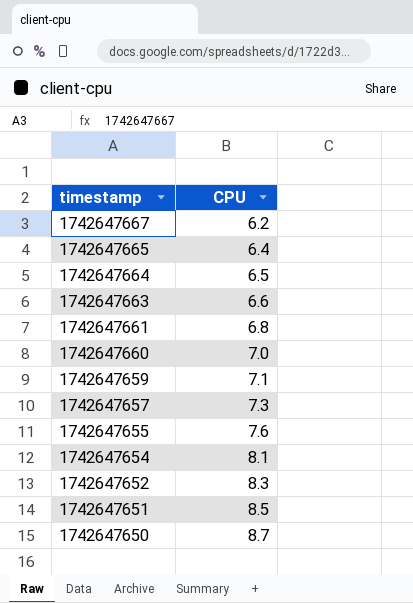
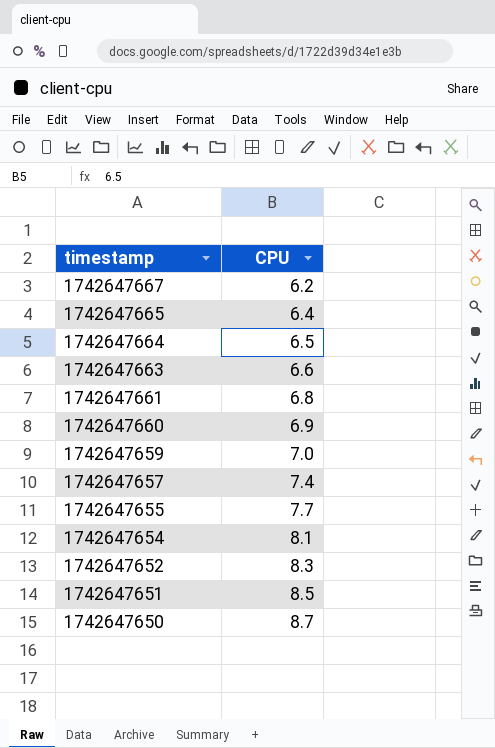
1742647660 | CPU: 7.0 -> 6.9
1742647659 | CPU: 7.1 -> 7.0
1742647657 | CPU: 7.3 -> 7.4
1742647655 | CPU: 7.6 -> 7.7

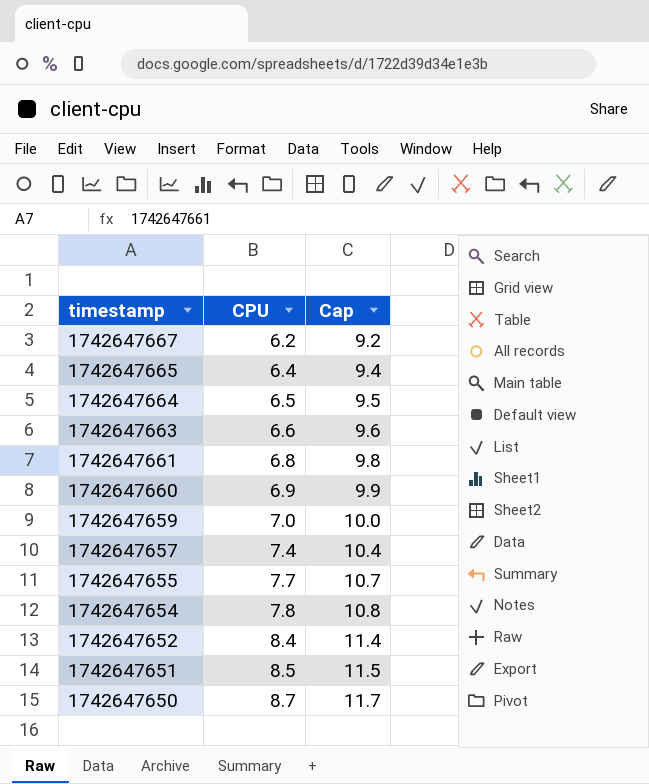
column Cap | formula: none -> [CPU] + 3
1742647654 | CPU: 8.1 -> 7.8
1742647652 | CPU: 8.3 -> 8.4

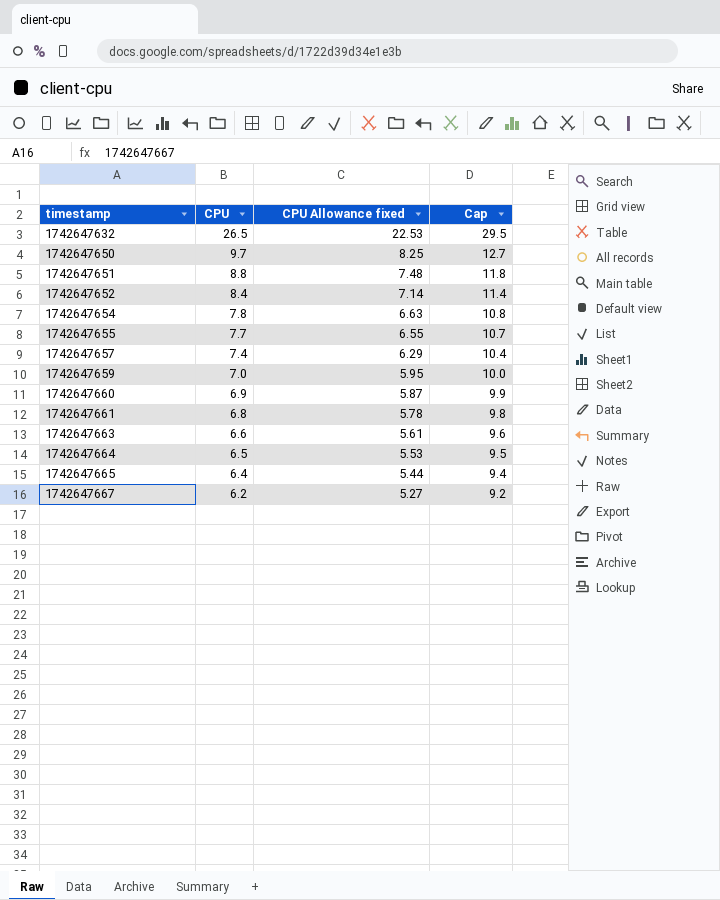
row order: timestamp descending -> timestamp ascending
column CPU Allowance fixed | formula: none -> [CPU] * 0.85
row 1742647632: none -> 26.5 | 22.53 | 29.5
1742647650 | CPU: 8.7 -> 9.7
1742647650 | Cap: 11.7 -> 12.7
1742647651 | CPU: 8.5 -> 8.8
1742647651 | Cap: 11.5 -> 11.8

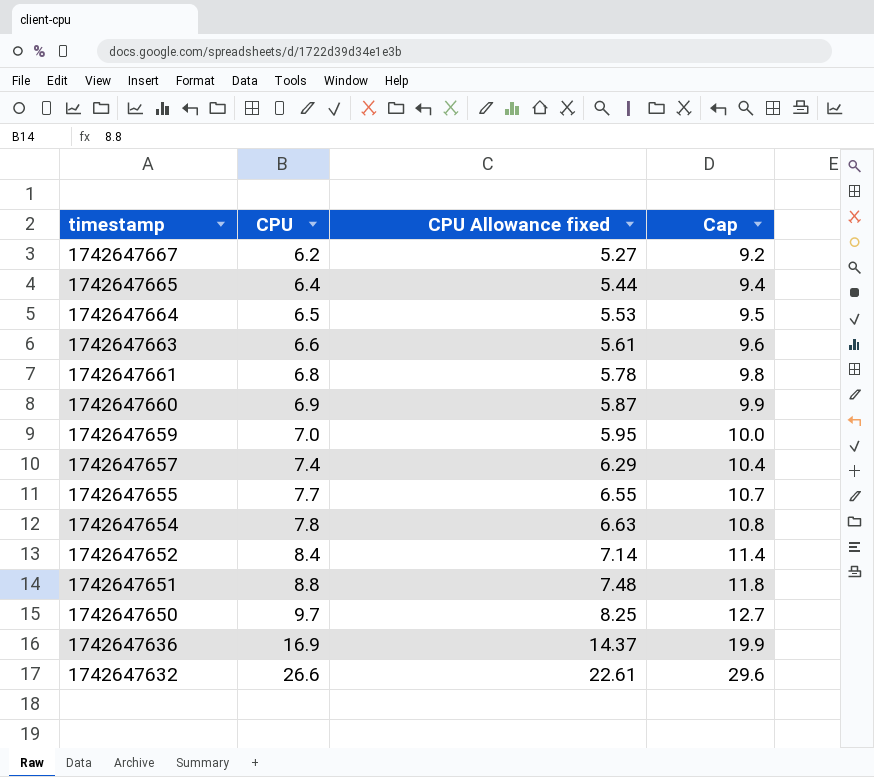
row order: timestamp ascending -> timestamp descending
row 1742647636: none -> 16.9 | 14.37 | 19.9
1742647632 | CPU: 26.5 -> 26.6
1742647632 | CPU Allowance fixed: 22.53 -> 22.61
1742647632 | Cap: 29.5 -> 29.6

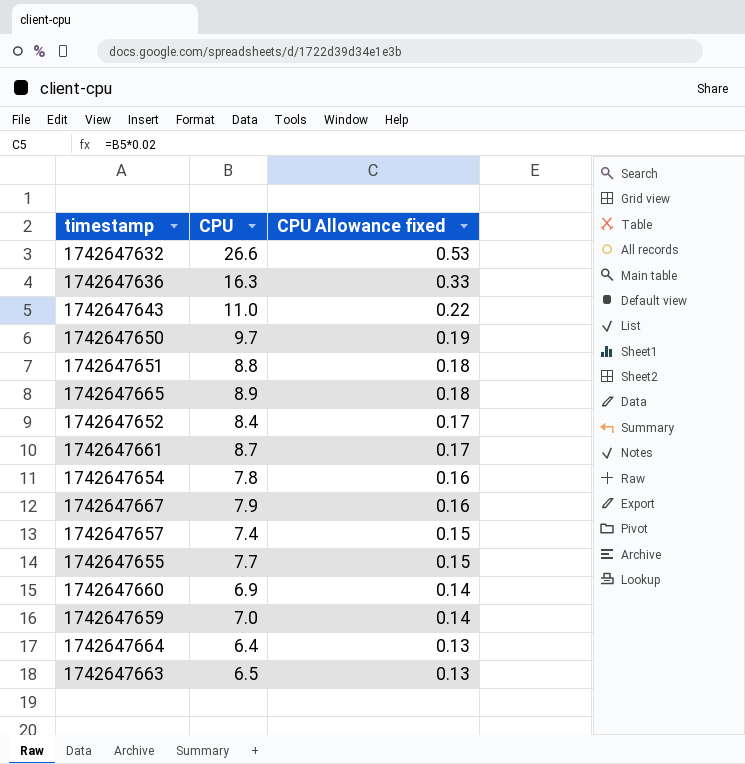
row order: timestamp descending -> CPU Allowance fixed descending
column Cap | formula: [CPU] + 3 -> none
column CPU Allowance fixed | formula: [CPU] * 0.85 -> [CPU] * 0.02
1742647636 | CPU: 16.9 -> 16.3
row 1742647643: none -> 11.0 | 0.22
1742647665 | CPU: 6.4 -> 8.9
1742647661 | CPU: 6.8 -> 8.7
1742647667 | CPU: 6.2 -> 7.9
1742647664 | CPU: 6.5 -> 6.4
1742647663 | CPU: 6.6 -> 6.5

